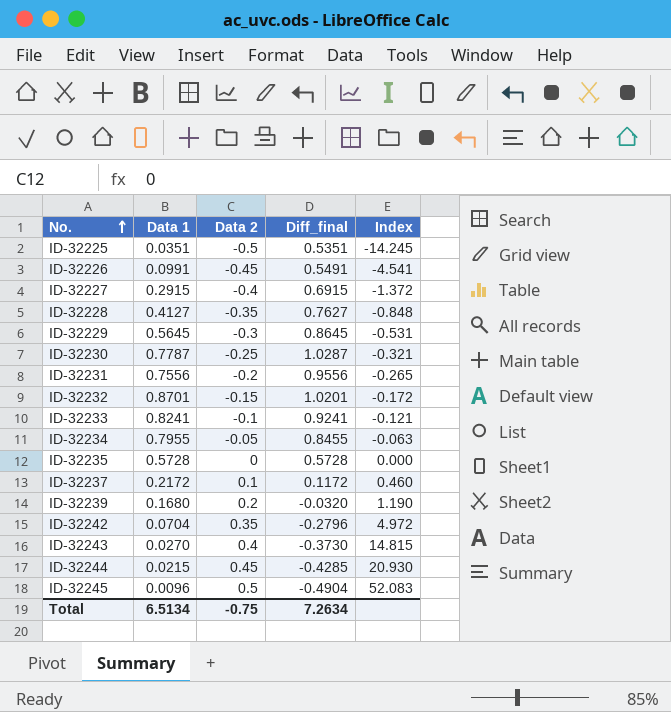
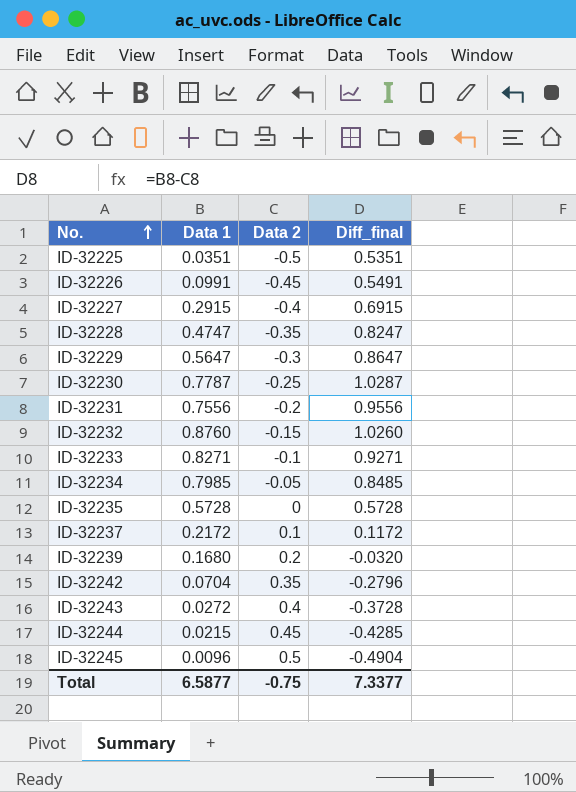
column Index | formula: [Data 2] / [Data 1] -> none
ID-32228 | Data 1: 0.4127 -> 0.4747
ID-32228 | Diff_final: 0.7627 -> 0.8247
ID-32229 | Data 1: 0.5645 -> 0.5647
ID-32229 | Diff_final: 0.8645 -> 0.8647
ID-32232 | Data 1: 0.8701 -> 0.8760
ID-32232 | Diff_final: 1.0201 -> 1.0260
ID-32233 | Data 1: 0.8241 -> 0.8271
ID-32233 | Diff_final: 0.9241 -> 0.9271
ID-32234 | Data 1: 0.7955 -> 0.7985
ID-32234 | Diff_final: 0.8455 -> 0.8485
ID-32243 | Data 1: 0.0270 -> 0.0272
ID-32243 | Diff_final: -0.3730 -> -0.3728
Total | Data 1: 6.5134 -> 6.5877
Total | Diff_final: 7.2634 -> 7.3377

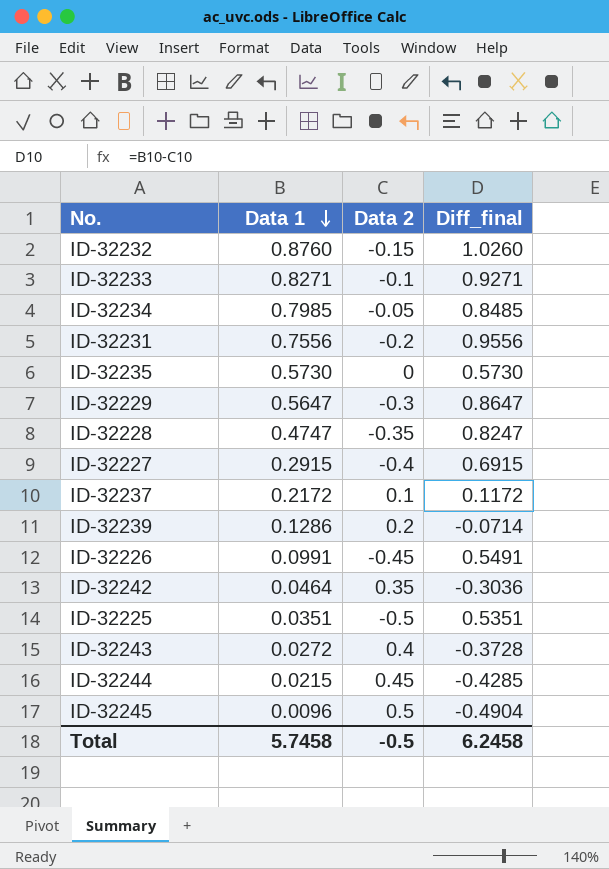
row order: No. ascending -> Data 1 descending
row ID-32230: 0.7787 | -0.25 | 1.0287 -> none
ID-32235 | Data 1: 0.5728 -> 0.5730
ID-32235 | Diff_final: 0.5728 -> 0.5730
ID-32239 | Data 1: 0.1680 -> 0.1286
ID-32239 | Diff_final: -0.0320 -> -0.0714
ID-32242 | Data 1: 0.0704 -> 0.0464
ID-32242 | Diff_final: -0.2796 -> -0.3036
Total | Data 1: 6.5877 -> 5.7458
Total | Data 2: -0.75 -> -0.5
Total | Diff_final: 7.3377 -> 6.2458

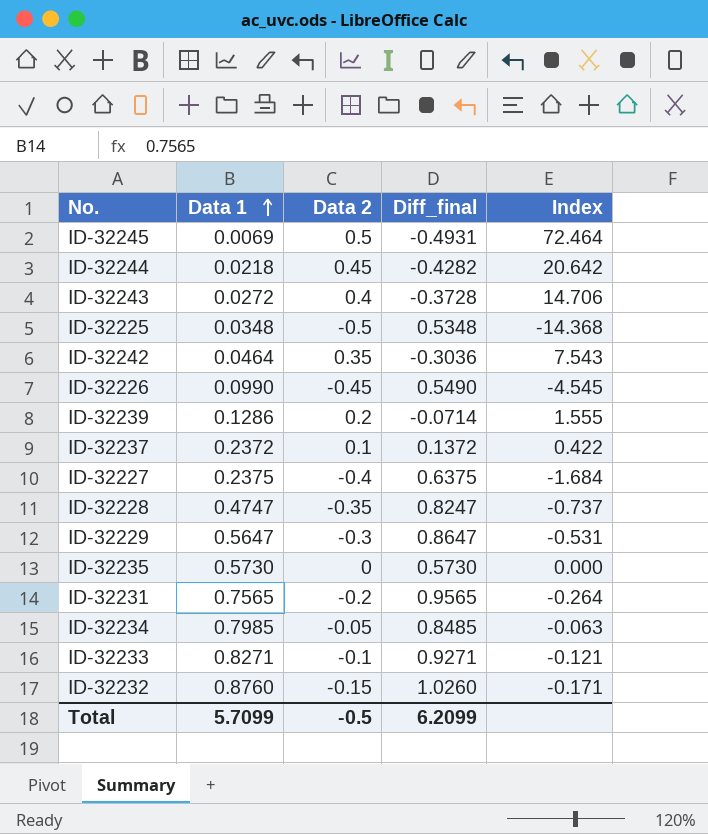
row order: Data 1 descending -> Data 1 ascending
column Index | formula: none -> [Data 2] / [Data 1]
ID-32245 | Data 1: 0.0096 -> 0.0069
ID-32245 | Diff_final: -0.4904 -> -0.4931
ID-32244 | Data 1: 0.0215 -> 0.0218
ID-32244 | Diff_final: -0.4285 -> -0.4282
ID-32225 | Data 1: 0.0351 -> 0.0348
ID-32225 | Diff_final: 0.5351 -> 0.5348
ID-32226 | Data 1: 0.0991 -> 0.0990
ID-32226 | Diff_final: 0.5491 -> 0.5490
ID-32237 | Data 1: 0.2172 -> 0.2372
ID-32237 | Diff_final: 0.1172 -> 0.1372
ID-32227 | Data 1: 0.2915 -> 0.2375
ID-32227 | Diff_final: 0.6915 -> 0.6375
ID-32231 | Data 1: 0.7556 -> 0.7565
ID-32231 | Diff_final: 0.9556 -> 0.9565
Total | Data 1: 5.7458 -> 5.7099
Total | Diff_final: 6.2458 -> 6.2099

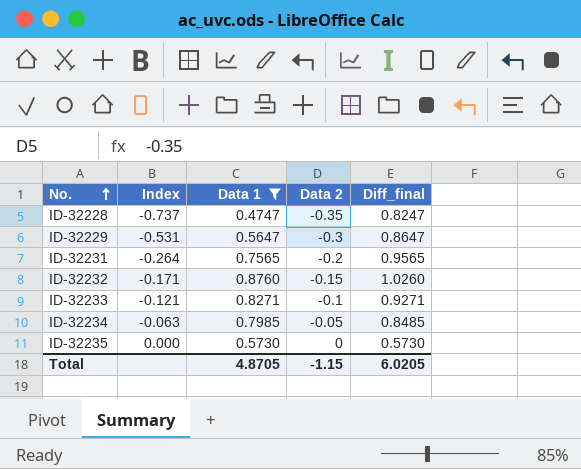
filter: none -> Data 1 >= 0.4747
row order: Data 1 ascending -> No. ascending
column Index | position: 5 -> 2
Total | Data 1: 5.7099 -> 4.8705
Total | Data 2: -0.5 -> -1.15
Total | Diff_final: 6.2099 -> 6.0205

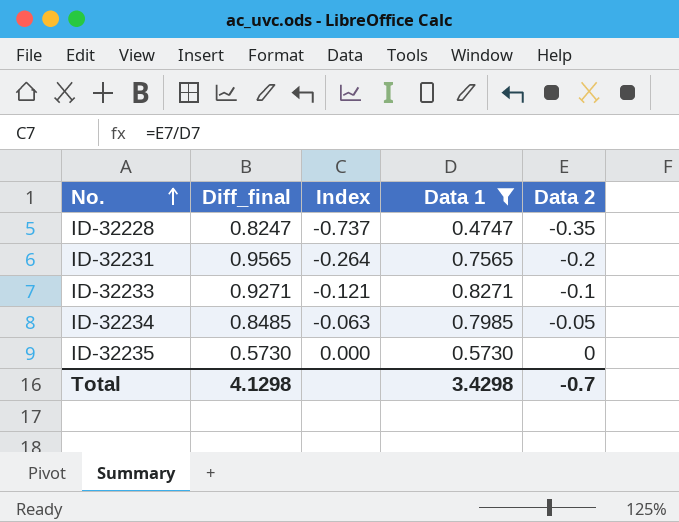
column Diff_final | position: 5 -> 2
row ID-32229: -0.531 | 0.5647 | -0.3 | 0.8647 -> none
row ID-32232: -0.171 | 0.8760 | -0.15 | 1.0260 -> none
Total | Diff_final: 6.0205 -> 4.1298
Total | Data 1: 4.8705 -> 3.4298
Total | Data 2: -1.15 -> -0.7

